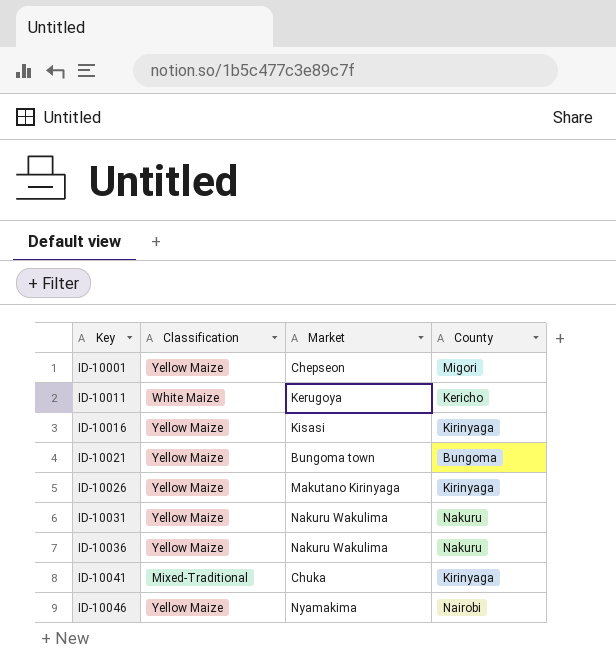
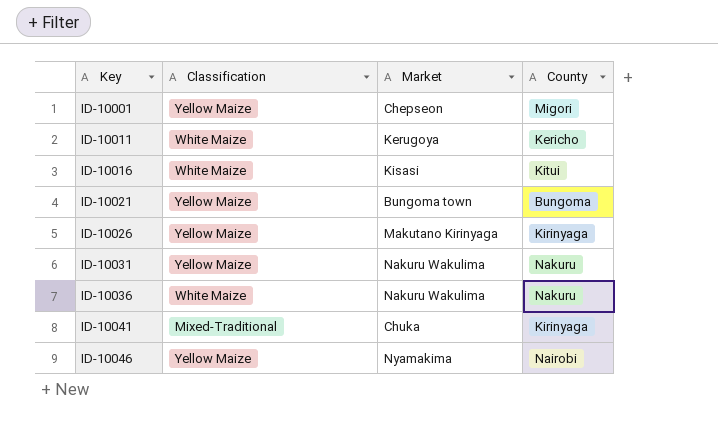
ID-10016 | Classification: Yellow Maize -> White Maize
ID-10016 | County: Kirinyaga -> Kitui
ID-10036 | Classification: Yellow Maize -> White Maize

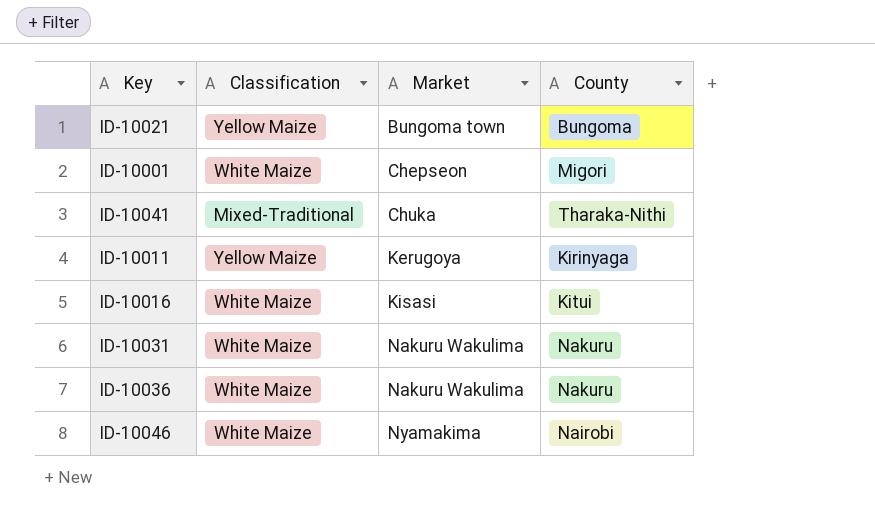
row order: Key ascending -> Market ascending
row ID-10026: Yellow Maize | Makutano Kirinyaga | Kirinyaga -> none
ID-10001 | Classification: Yellow Maize -> White Maize
ID-10041 | County: Kirinyaga -> Tharaka-Nithi
ID-10011 | Classification: White Maize -> Yellow Maize
ID-10011 | County: Kericho -> Kirinyaga
ID-10031 | Classification: Yellow Maize -> White Maize
ID-10046 | Classification: Yellow Maize -> White Maize

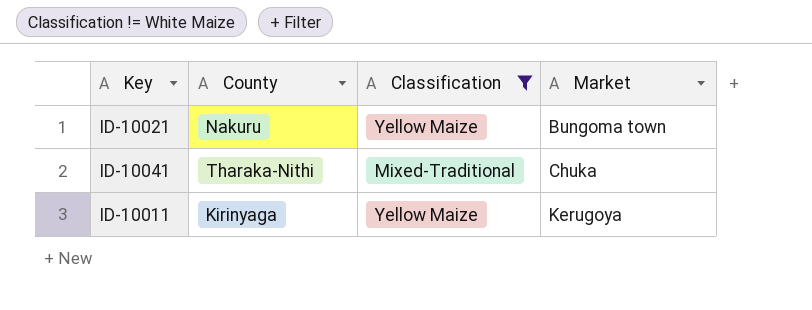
filter: none -> Classification != White Maize
column County | position: 4 -> 2
ID-10021 | County: Bungoma -> Nakuru

